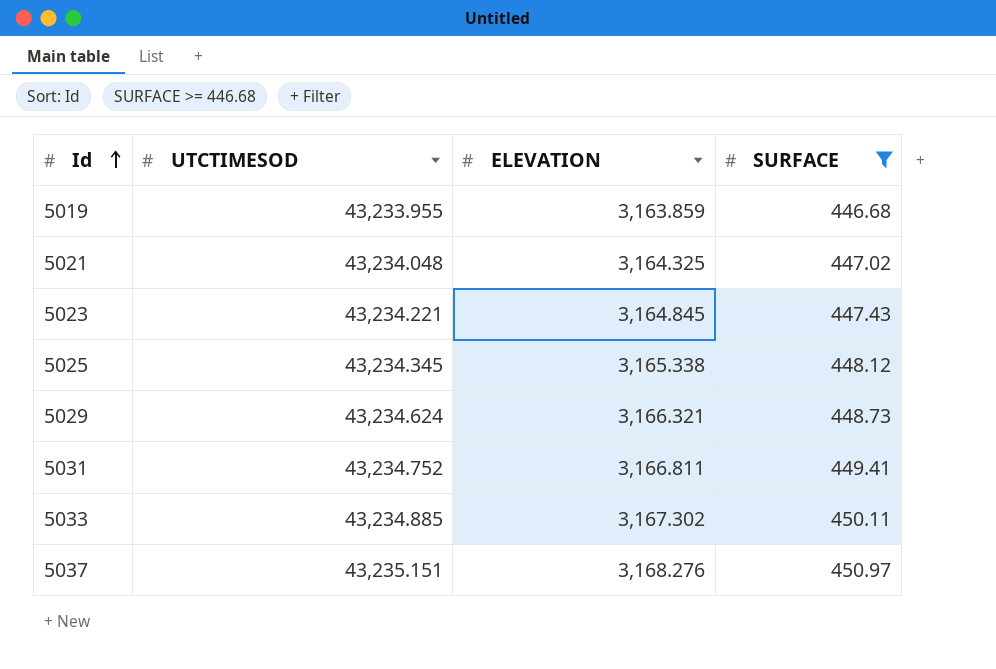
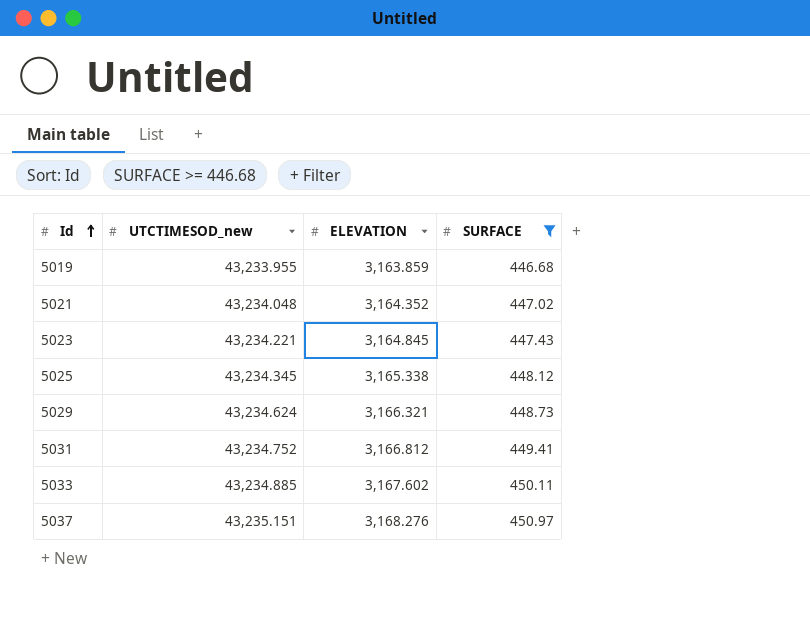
column name: UTCTIMESOD -> UTCTIMESOD_new
5021 | ELEVATION: 3,164.325 -> 3,164.352
5031 | ELEVATION: 3,166.811 -> 3,166.812
5033 | ELEVATION: 3,167.302 -> 3,167.602

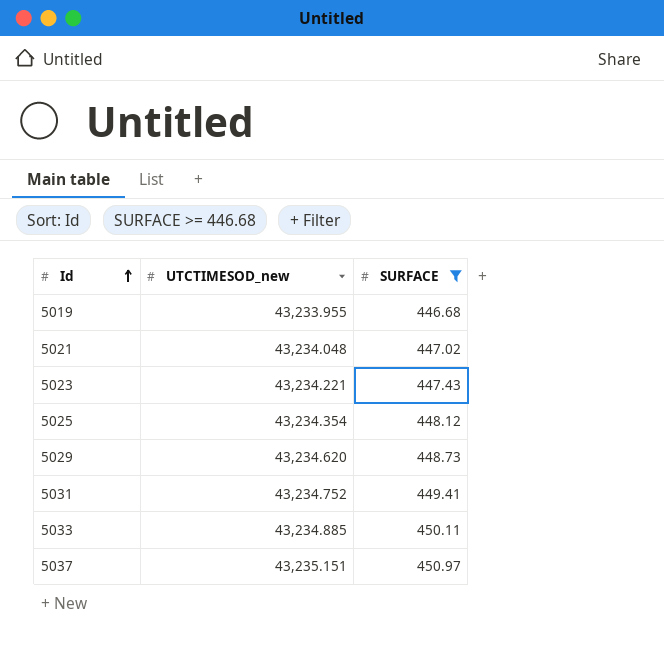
column ELEVATION | position: 3 -> none
5025 | UTCTIMESOD_new: 43,234.345 -> 43,234.354
5029 | UTCTIMESOD_new: 43,234.624 -> 43,234.620

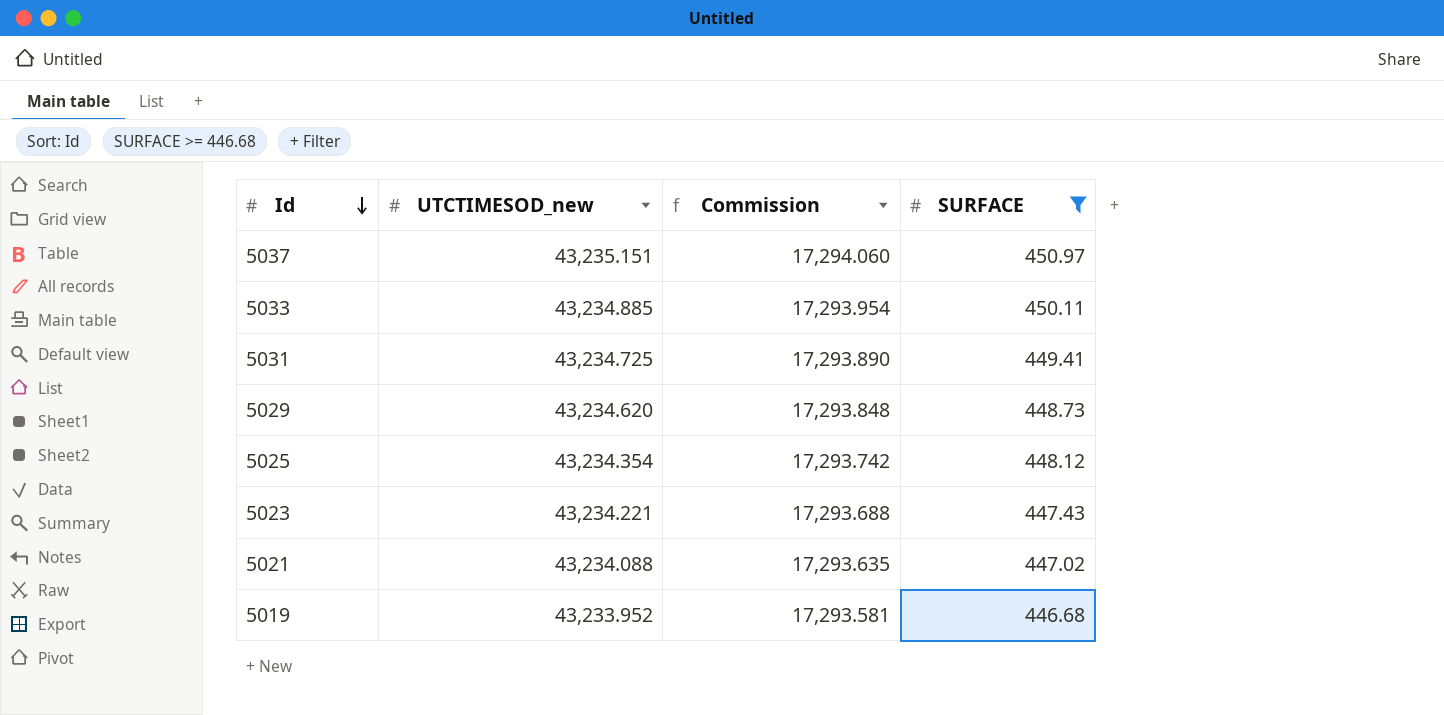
row order: Id ascending -> Id descending
column Commission | formula: none -> [UTCTIMESOD_new] * 0.4
5031 | UTCTIMESOD_new: 43,234.752 -> 43,234.725
5021 | UTCTIMESOD_new: 43,234.048 -> 43,234.088
5019 | UTCTIMESOD_new: 43,233.955 -> 43,233.952

